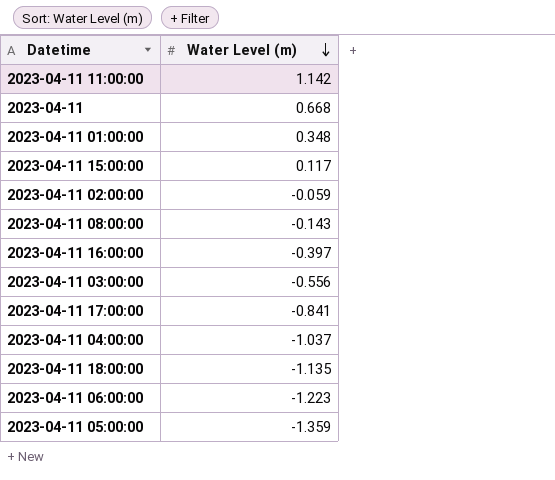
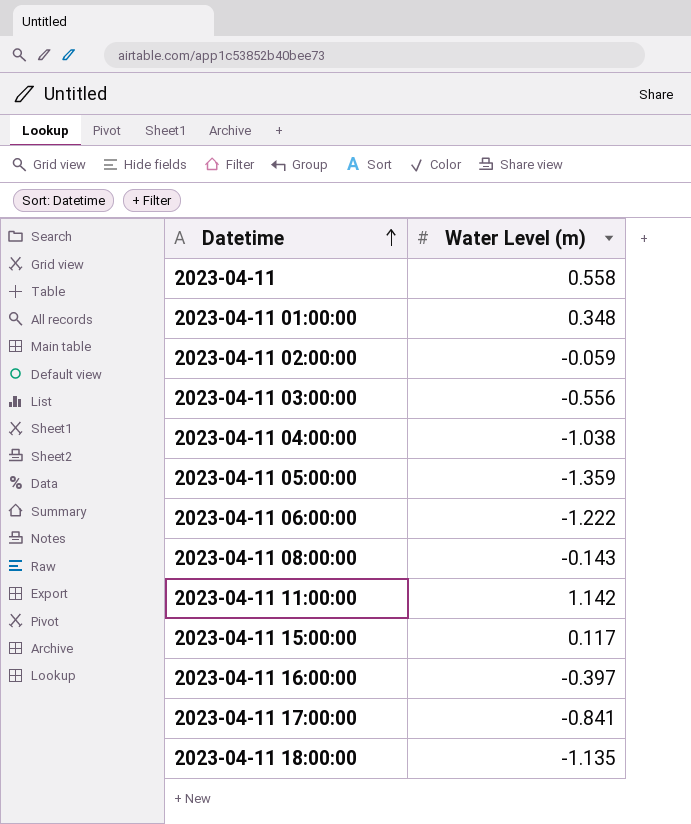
row order: Water Level (m) descending -> Datetime ascending
2023-04-11 | Water Level (m): 0.668 -> 0.558
2023-04-11 04:00:00 | Water Level (m): -1.037 -> -1.038
2023-04-11 06:00:00 | Water Level (m): -1.223 -> -1.222

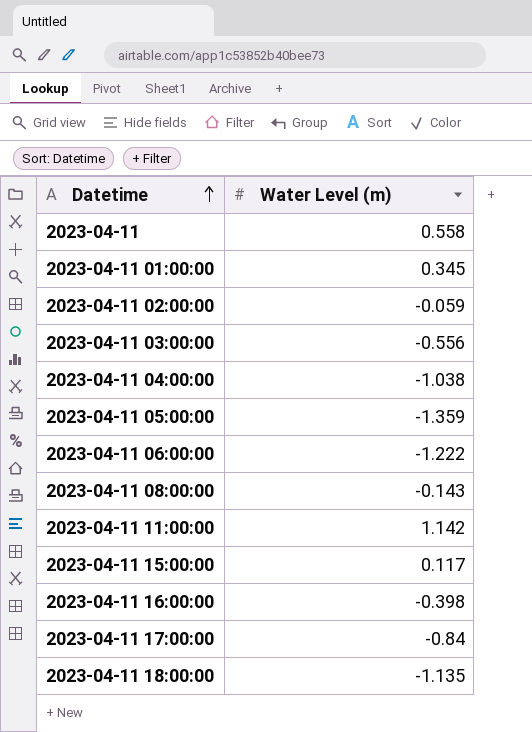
2023-04-11 01:00:00 | Water Level (m): 0.348 -> 0.345
2023-04-11 16:00:00 | Water Level (m): -0.397 -> -0.398
2023-04-11 17:00:00 | Water Level (m): -0.841 -> -0.84

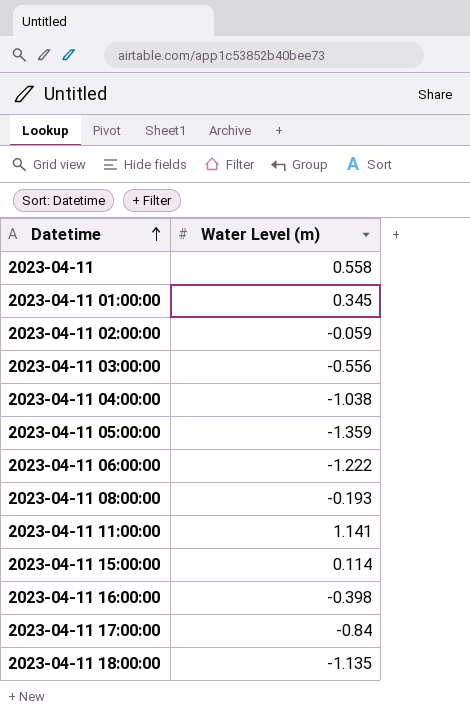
2023-04-11 08:00:00 | Water Level (m): -0.143 -> -0.193
2023-04-11 11:00:00 | Water Level (m): 1.142 -> 1.141
2023-04-11 15:00:00 | Water Level (m): 0.117 -> 0.114

